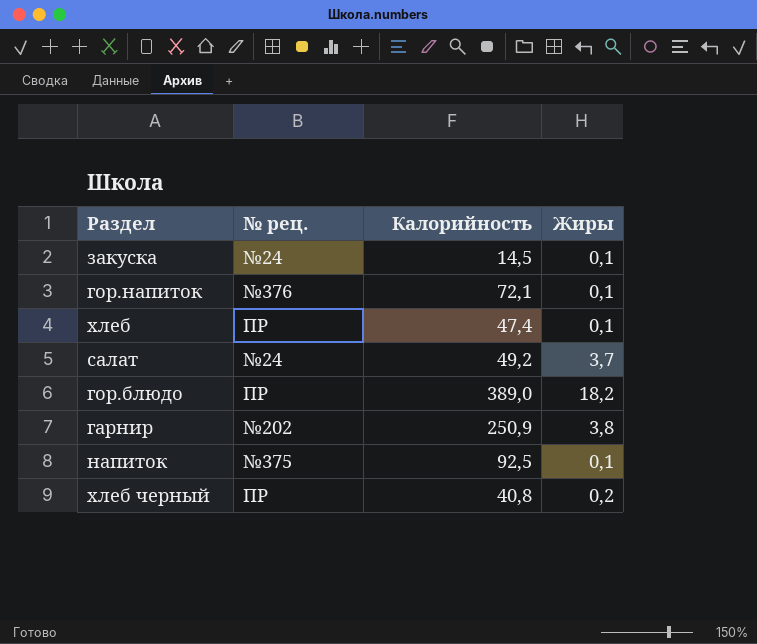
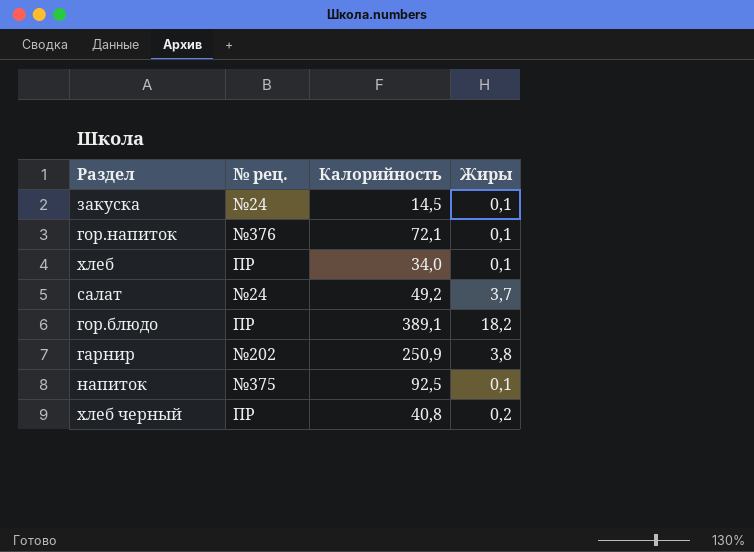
хлеб | Калорийность: 47,4 -> 34,0
гор.блюдо | Калорийность: 389,0 -> 389,1

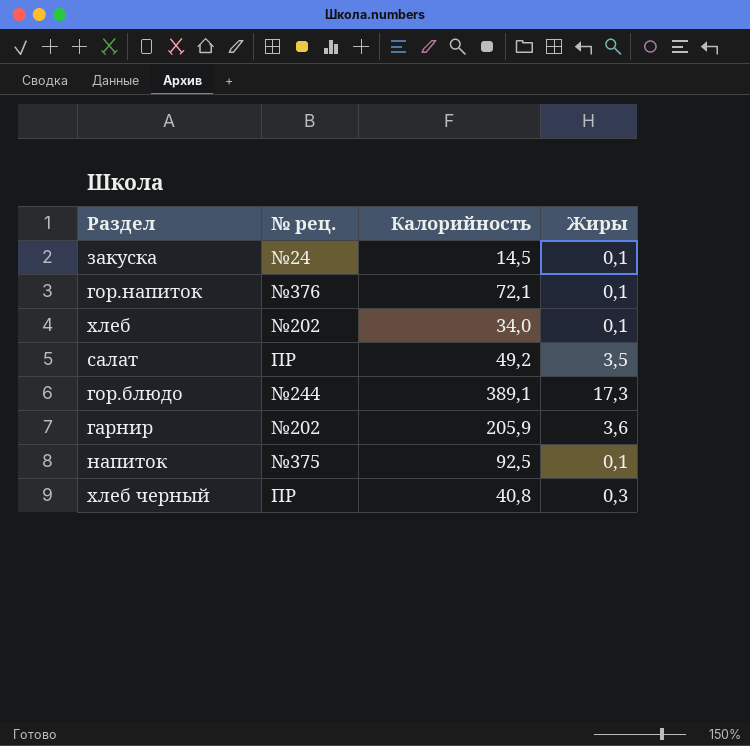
хлеб | № рец.: ПР -> №202
салат | № рец.: №24 -> ПР
салат | Жиры: 3,7 -> 3,5
гор.блюдо | № рец.: ПР -> №244
гор.блюдо | Жиры: 18,2 -> 17,3
гарнир | Калорийность: 250,9 -> 205,9
гарнир | Жиры: 3,8 -> 3,6
хлеб черный | Жиры: 0,2 -> 0,3

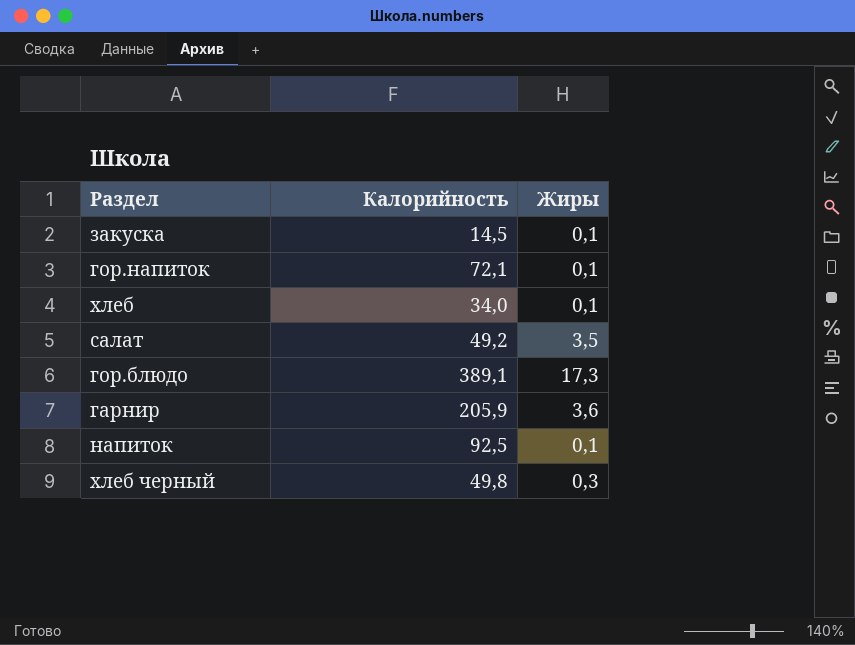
column № рец. | position: 2 -> none
хлеб черный | Калорийность: 40,8 -> 49,8

